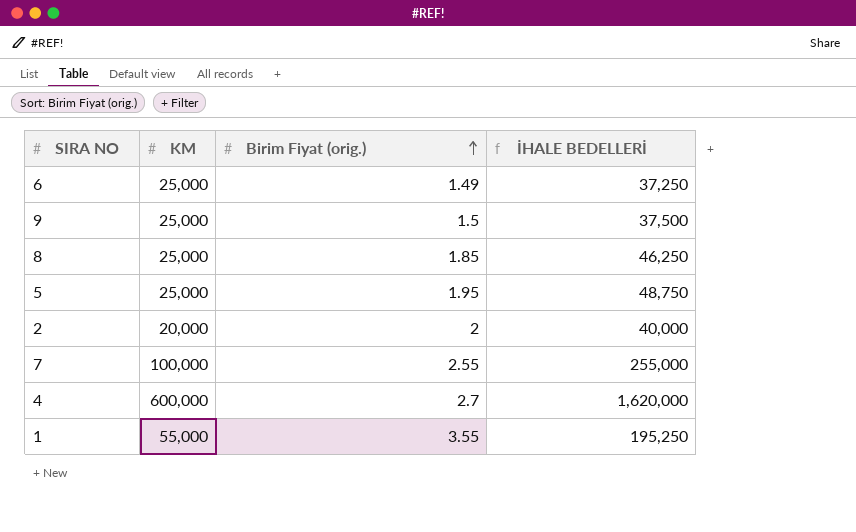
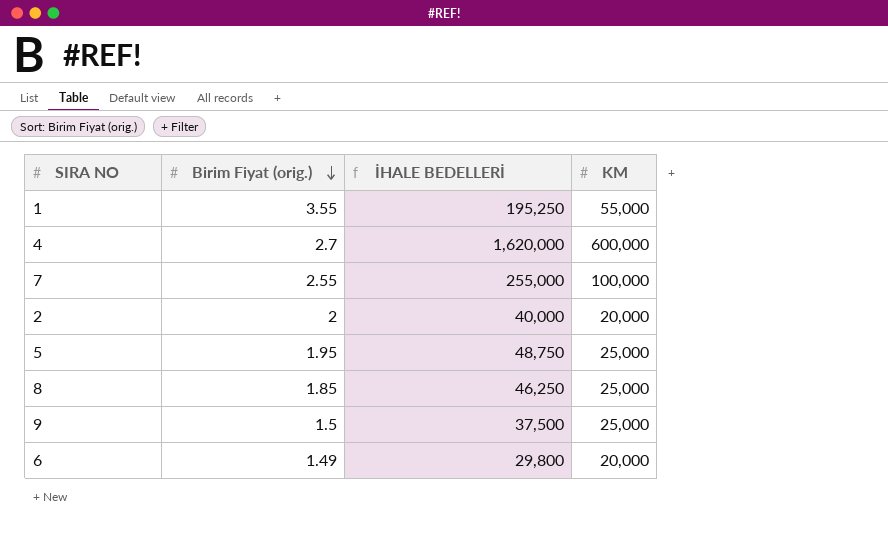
row order: Birim Fiyat (orig.) ascending -> Birim Fiyat (orig.) descending
column KM | position: 2 -> 4
6 | İHALE BEDELLERİ: 37,250 -> 29,800
6 | KM: 25,000 -> 20,000

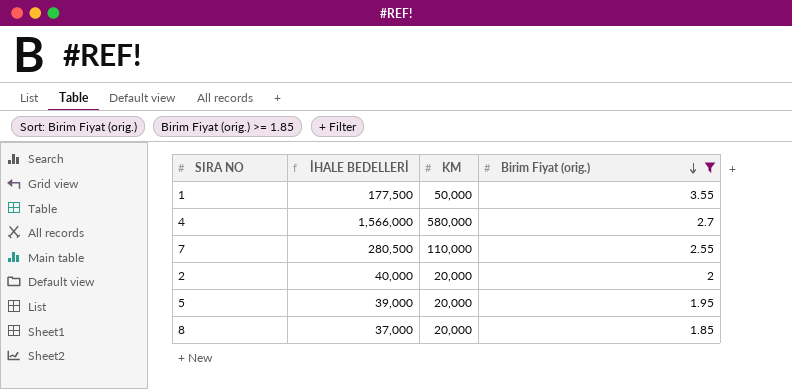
filter: none -> Birim Fiyat (orig.) >= 1.85
column Birim Fiyat (orig.) | position: 2 -> 4
1 | İHALE BEDELLERİ: 195,250 -> 177,500
1 | KM: 55,000 -> 50,000
4 | İHALE BEDELLERİ: 1,620,000 -> 1,566,000
4 | KM: 600,000 -> 580,000
7 | İHALE BEDELLERİ: 255,000 -> 280,500
7 | KM: 100,000 -> 110,000
5 | İHALE BEDELLERİ: 48,750 -> 39,000
5 | KM: 25,000 -> 20,000
8 | İHALE BEDELLERİ: 46,250 -> 37,000
8 | KM: 25,000 -> 20,000

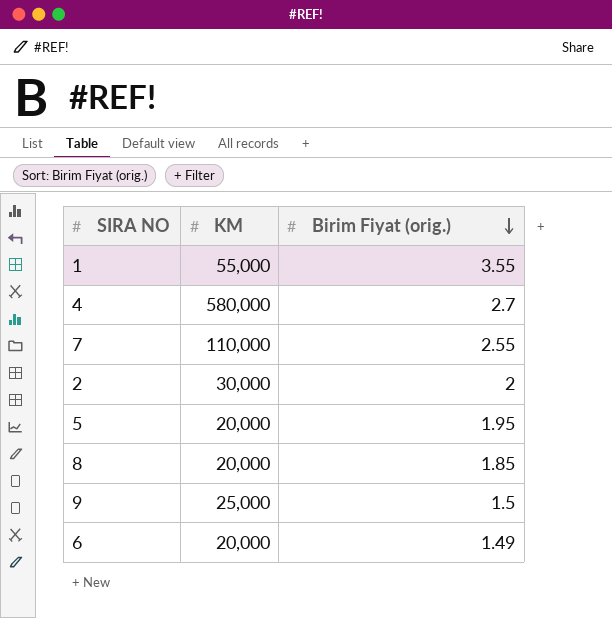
filter: Birim Fiyat (orig.) >= 1.85 -> none
column İHALE BEDELLERİ | formula: [KM] * [Birim Fiyat (orig.)] -> none
1 | KM: 50,000 -> 55,000
2 | KM: 20,000 -> 30,000

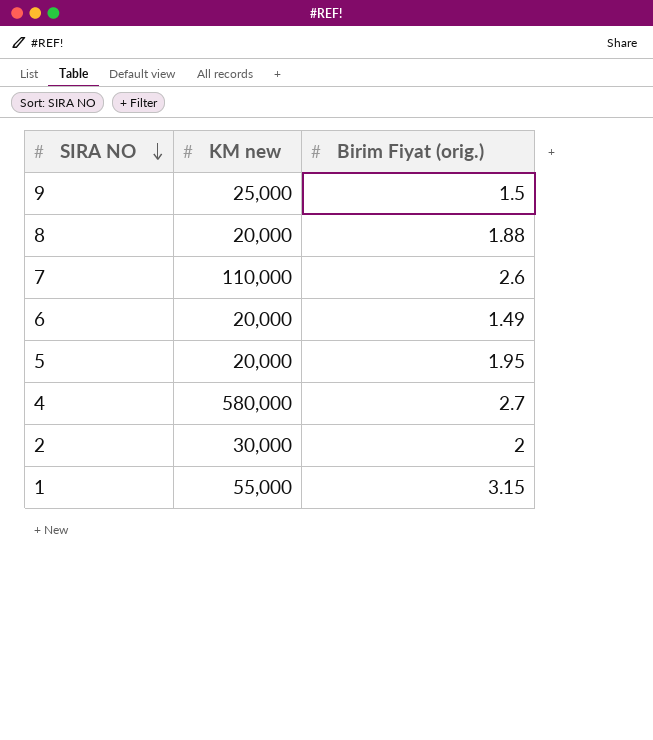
row order: Birim Fiyat (orig.) descending -> SIRA NO descending
column name: KM -> KM new
8 | Birim Fiyat (orig.): 1.85 -> 1.88
7 | Birim Fiyat (orig.): 2.55 -> 2.6
1 | Birim Fiyat (orig.): 3.55 -> 3.15

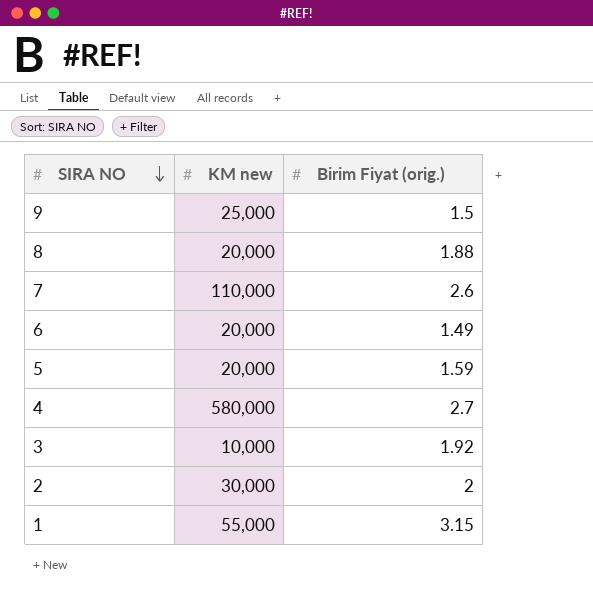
5 | Birim Fiyat (orig.): 1.95 -> 1.59
row 3: none -> 10,000 | 1.92

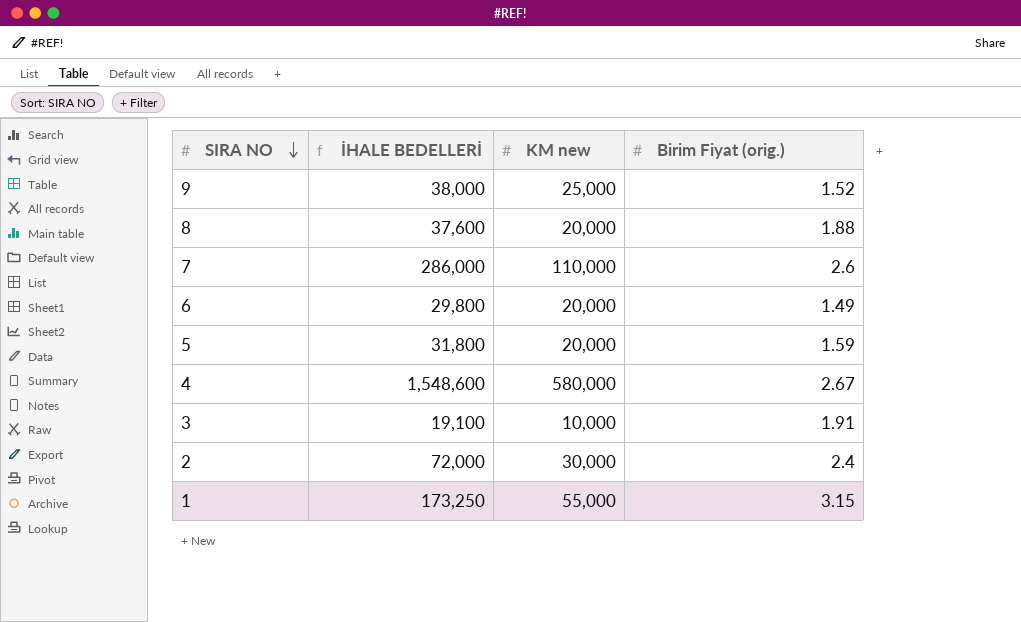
column İHALE BEDELLERİ | formula: none -> [KM new] * [Birim Fiyat (orig.)]
9 | Birim Fiyat (orig.): 1.5 -> 1.52
4 | Birim Fiyat (orig.): 2.7 -> 2.67
3 | Birim Fiyat (orig.): 1.92 -> 1.91
2 | Birim Fiyat (orig.): 2 -> 2.4

